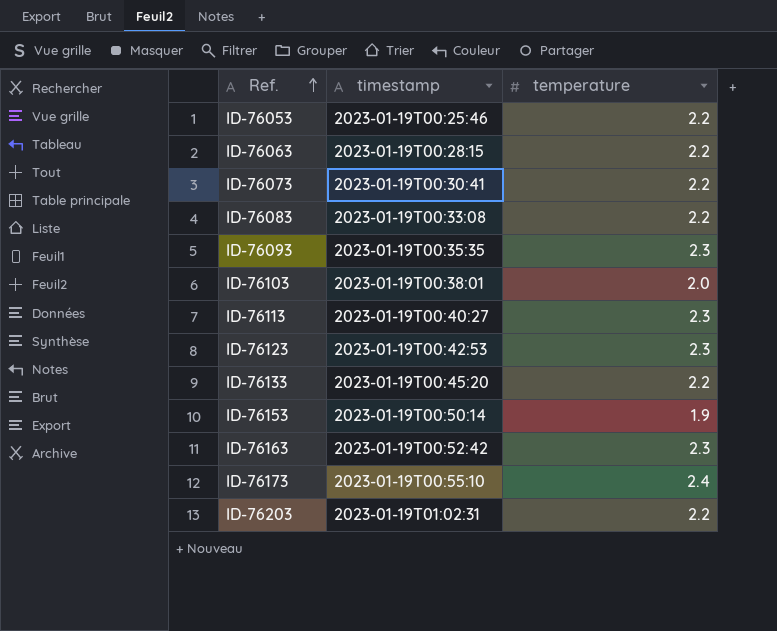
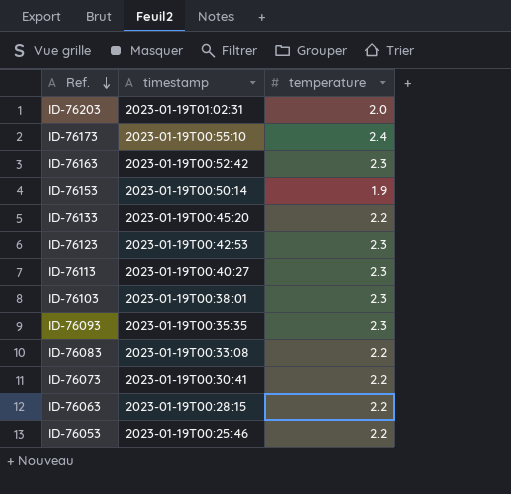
row order: Ref. ascending -> Ref. descending
ID-76203 | temperature: 2.2 -> 2.0
ID-76103 | temperature: 2.0 -> 2.3

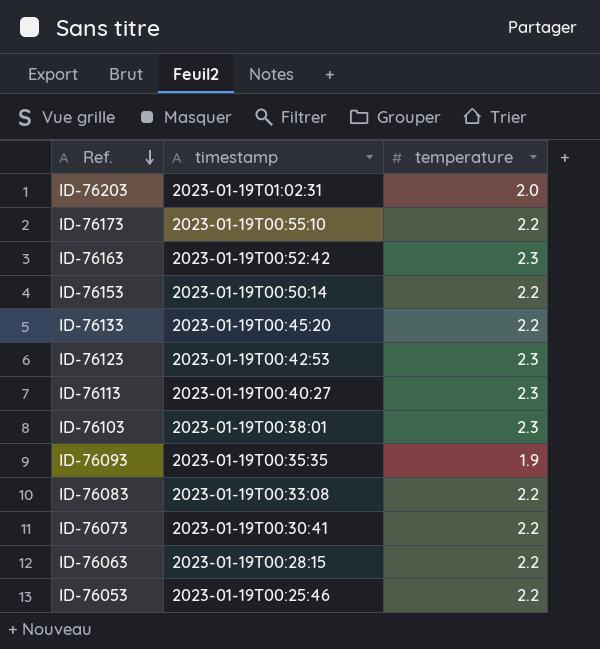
ID-76173 | temperature: 2.4 -> 2.2
ID-76153 | temperature: 1.9 -> 2.2
ID-76093 | temperature: 2.3 -> 1.9

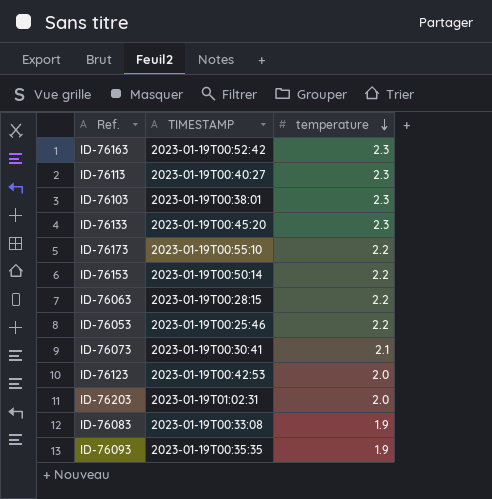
row order: Ref. descending -> temperature descending
column name: timestamp -> TIMESTAMP
ID-76133 | temperature: 2.2 -> 2.3
ID-76073 | temperature: 2.2 -> 2.1
ID-76123 | temperature: 2.3 -> 2.0
ID-76083 | temperature: 2.2 -> 1.9

